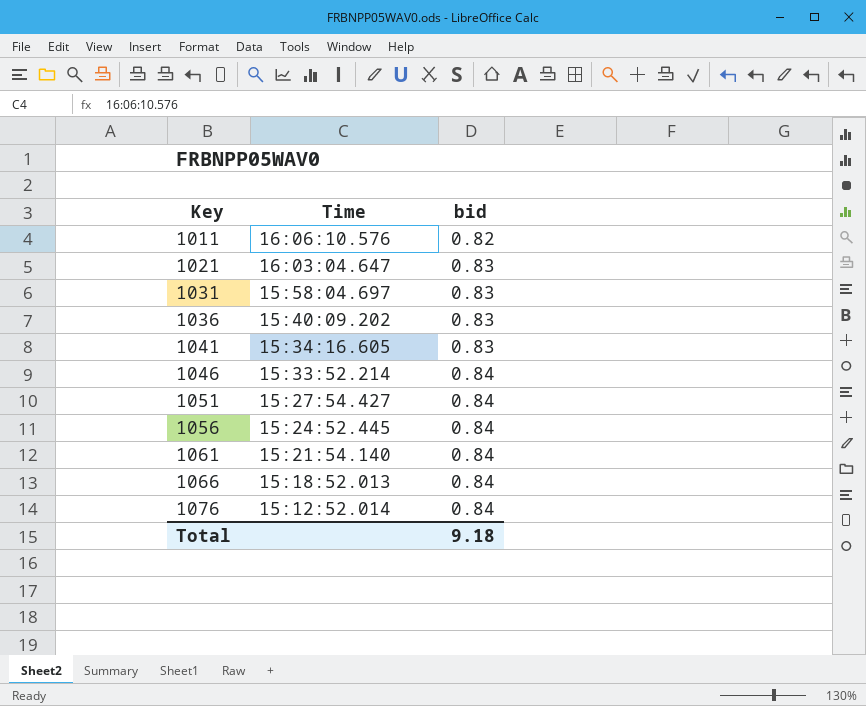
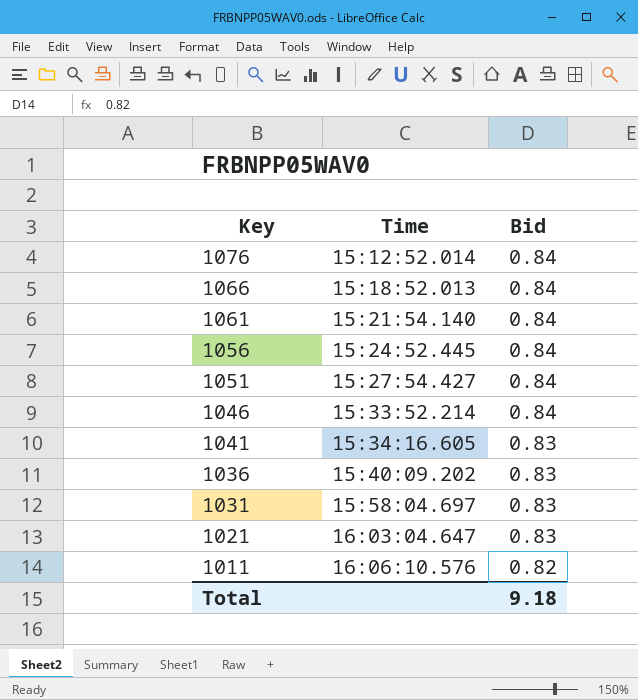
row order: Key ascending -> Key descending
column name: bid -> Bid

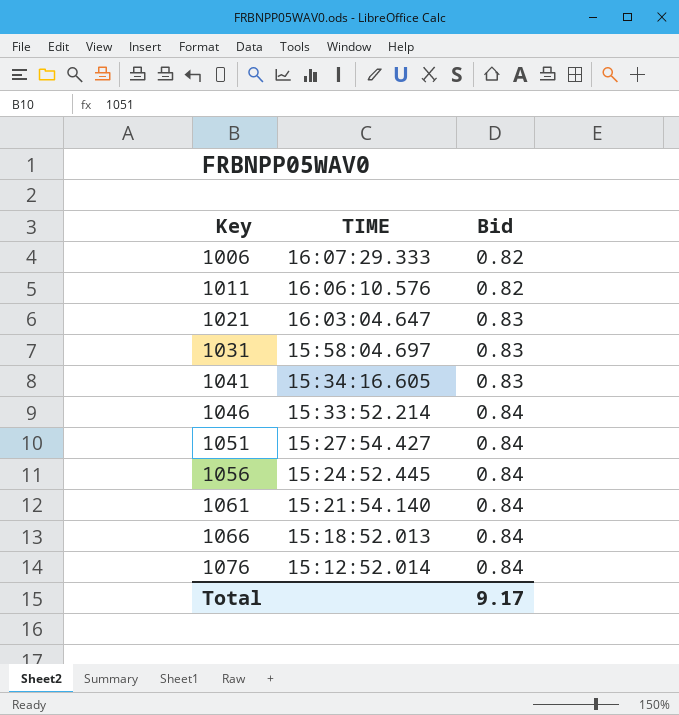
row order: Key descending -> Key ascending
column name: Time -> TIME
row 1036: 15:40:09.202 | 0.83 -> none
row 1006: none -> 16:07:29.333 | 0.82
Total | Bid: 9.18 -> 9.17

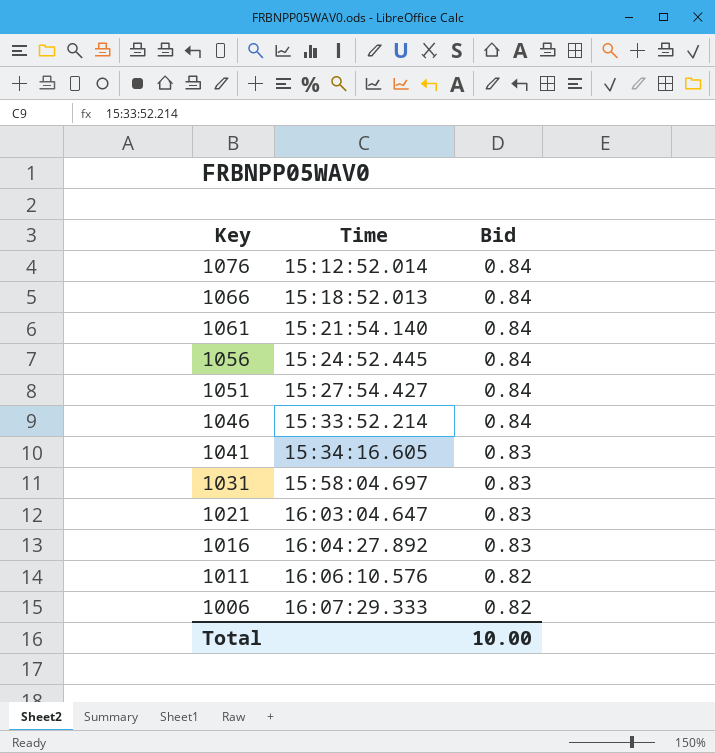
row order: Key ascending -> Key descending
column name: TIME -> Time
row 1016: none -> 16:04:27.892 | 0.83
Total | Bid: 9.17 -> 10.00

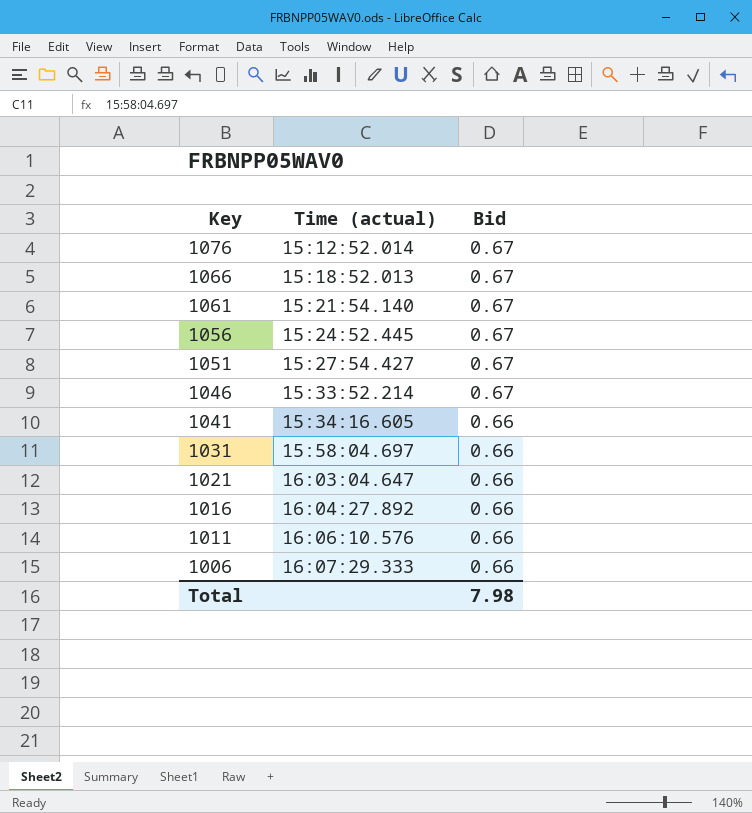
column name: Time -> Time (actual)
1076 | Bid: 0.84 -> 0.67
1066 | Bid: 0.84 -> 0.67
1061 | Bid: 0.84 -> 0.67
1056 | Bid: 0.84 -> 0.67
1051 | Bid: 0.84 -> 0.67
1046 | Bid: 0.84 -> 0.67
1041 | Bid: 0.83 -> 0.66
1031 | Bid: 0.83 -> 0.66
1021 | Bid: 0.83 -> 0.66
1016 | Bid: 0.83 -> 0.66
1011 | Bid: 0.82 -> 0.66
1006 | Bid: 0.82 -> 0.66
Total | Bid: 10.00 -> 7.98

